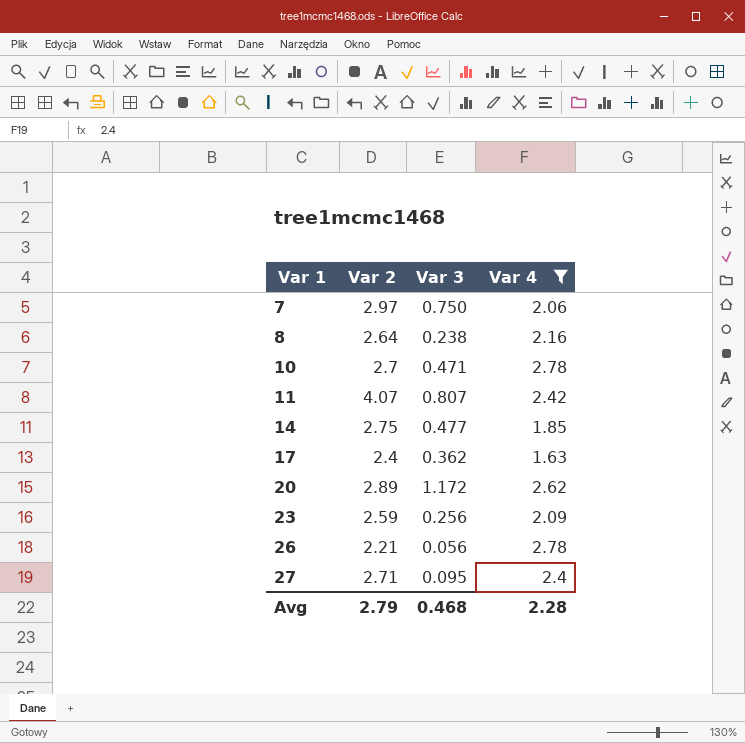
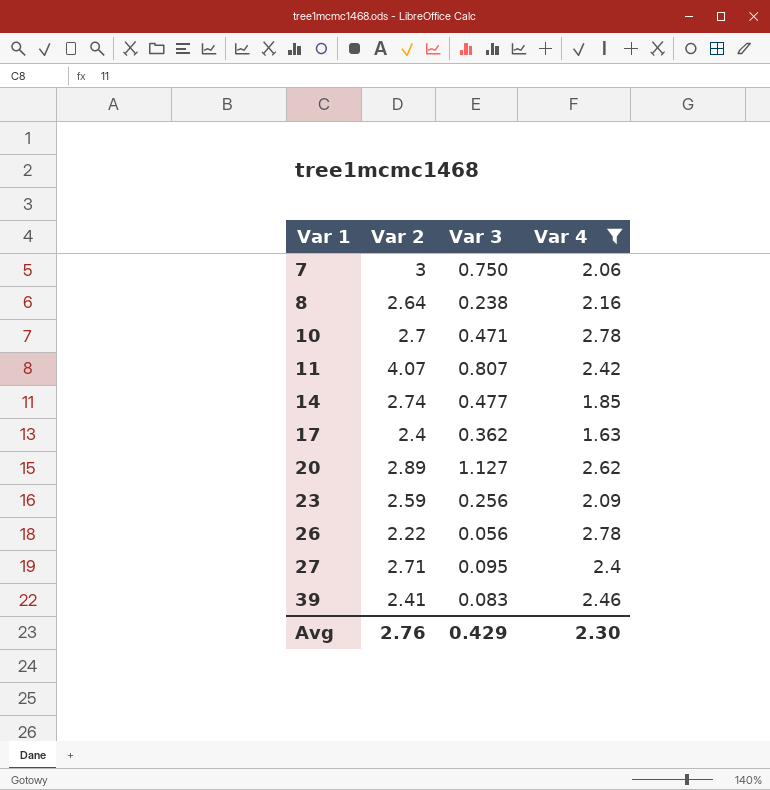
7 | Var 2: 2.97 -> 3
14 | Var 2: 2.75 -> 2.74
20 | Var 3: 1.172 -> 1.127
26 | Var 2: 2.21 -> 2.22
row 39: none -> 2.41 | 0.083 | 2.46
Avg | Var 2: 2.79 -> 2.76
Avg | Var 3: 0.468 -> 0.429
Avg | Var 4: 2.28 -> 2.30

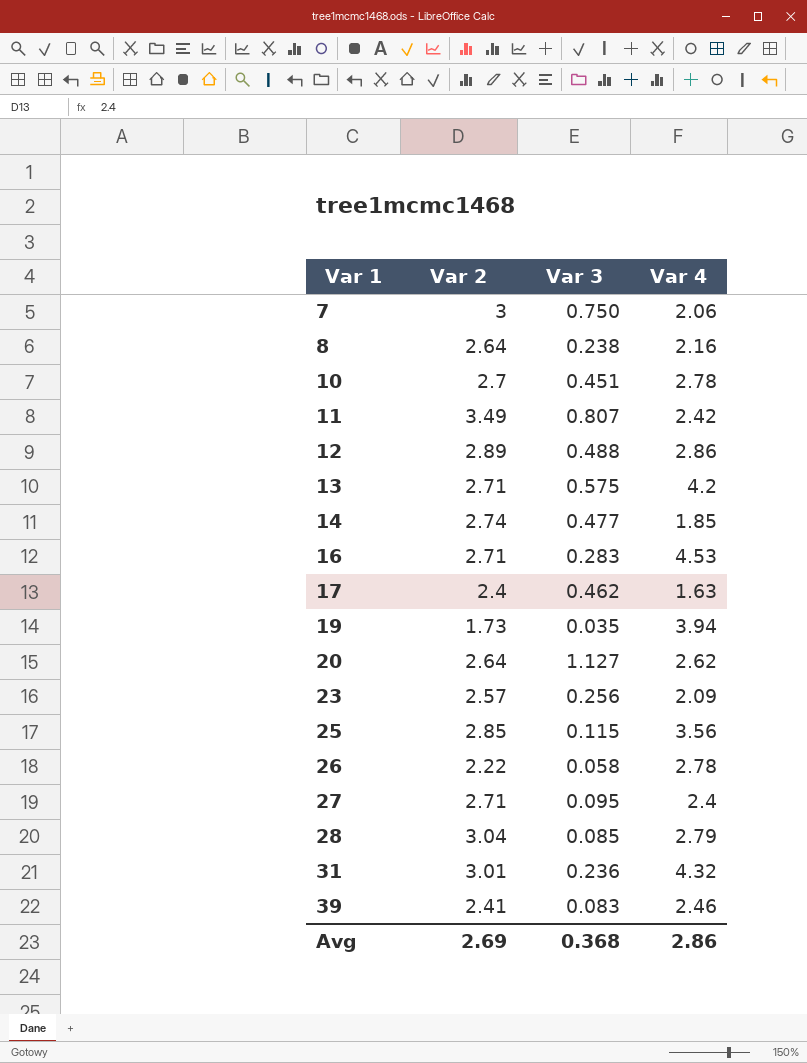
filter: Var 4 <= 2.78 -> none
10 | Var 3: 0.471 -> 0.451
11 | Var 2: 4.07 -> 3.49
17 | Var 3: 0.362 -> 0.462
20 | Var 2: 2.89 -> 2.64
23 | Var 2: 2.59 -> 2.57
26 | Var 3: 0.056 -> 0.058
Avg | Var 2: 2.76 -> 2.69
Avg | Var 3: 0.429 -> 0.368
Avg | Var 4: 2.30 -> 2.86

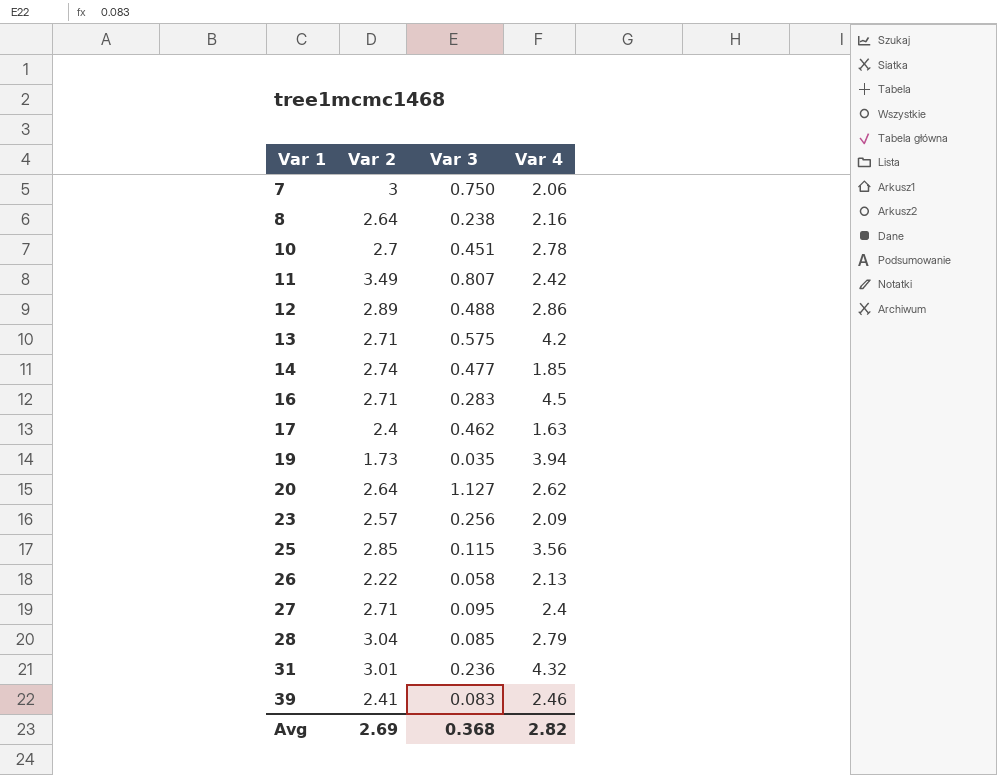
16 | Var 4: 4.53 -> 4.5
26 | Var 4: 2.78 -> 2.13
Avg | Var 4: 2.86 -> 2.82

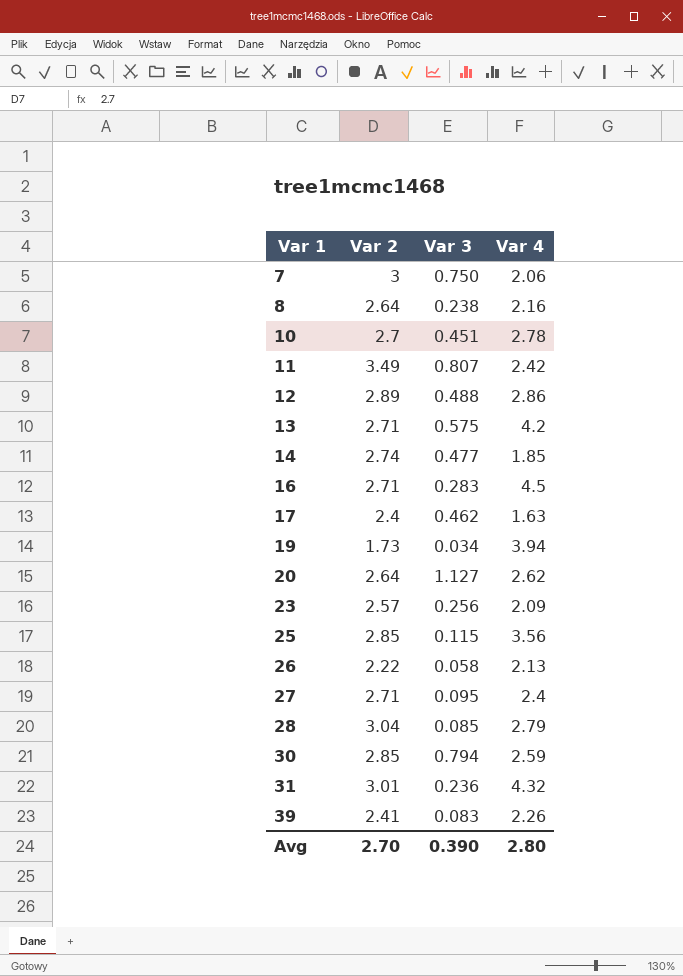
19 | Var 3: 0.035 -> 0.034
row 30: none -> 2.85 | 0.794 | 2.59
39 | Var 4: 2.46 -> 2.26
Avg | Var 2: 2.69 -> 2.70
Avg | Var 3: 0.368 -> 0.390
Avg | Var 4: 2.82 -> 2.80

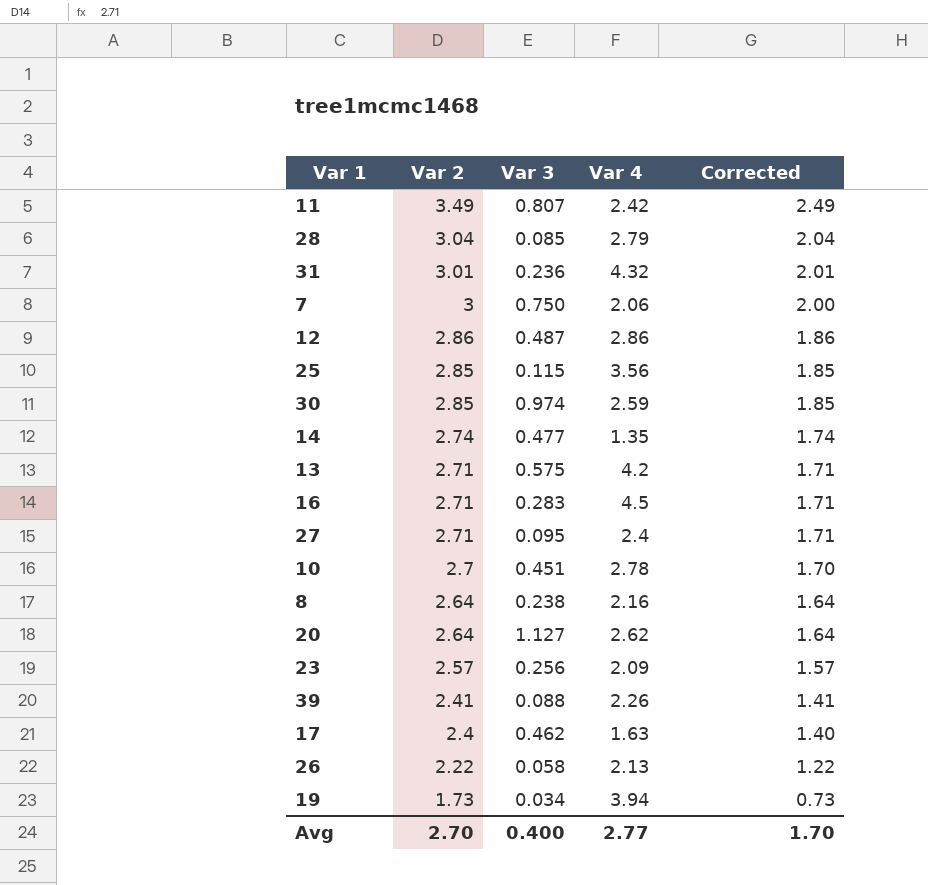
row order: Var 1 ascending -> Var 2 descending
column Corrected | formula: none -> [Var 2] - 1
12 | Var 2: 2.89 -> 2.86
12 | Var 3: 0.488 -> 0.487
30 | Var 3: 0.794 -> 0.974
14 | Var 4: 1.85 -> 1.35
39 | Var 3: 0.083 -> 0.088
Avg | Var 3: 0.390 -> 0.400
Avg | Var 4: 2.80 -> 2.77

